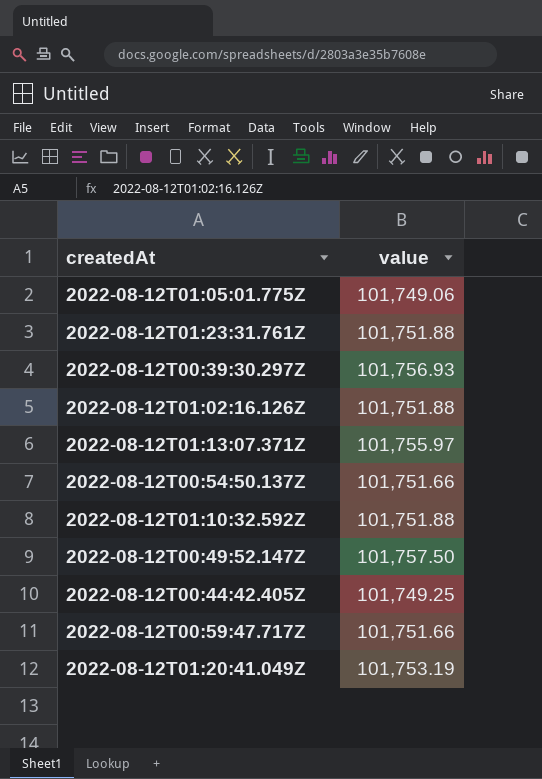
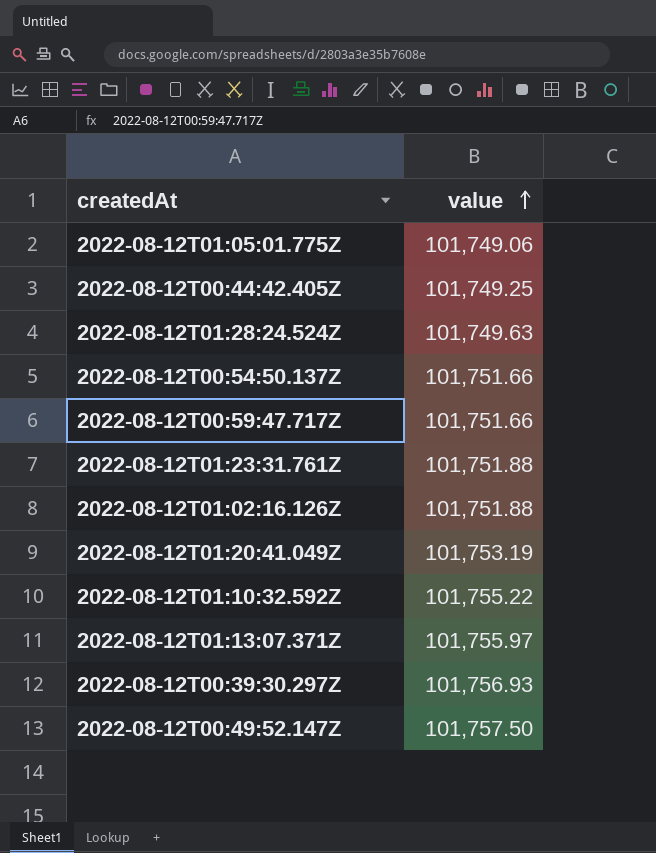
row order: none -> value ascending
row 2022-08-12T01:28:24.524Z: none -> 101,749.63
2022-08-12T01:10:32.592Z | value: 101,751.88 -> 101,755.22

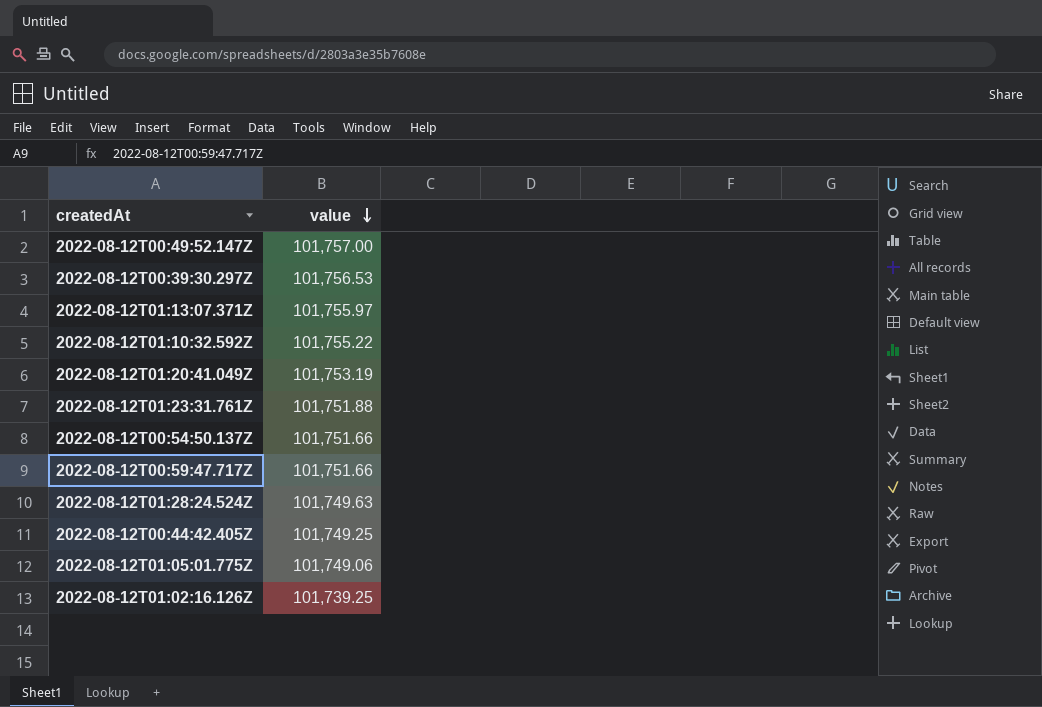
row order: value ascending -> value descending
2022-08-12T00:49:52.147Z | value: 101,757.50 -> 101,757.00
2022-08-12T00:39:30.297Z | value: 101,756.93 -> 101,756.53
2022-08-12T01:02:16.126Z | value: 101,751.88 -> 101,739.25

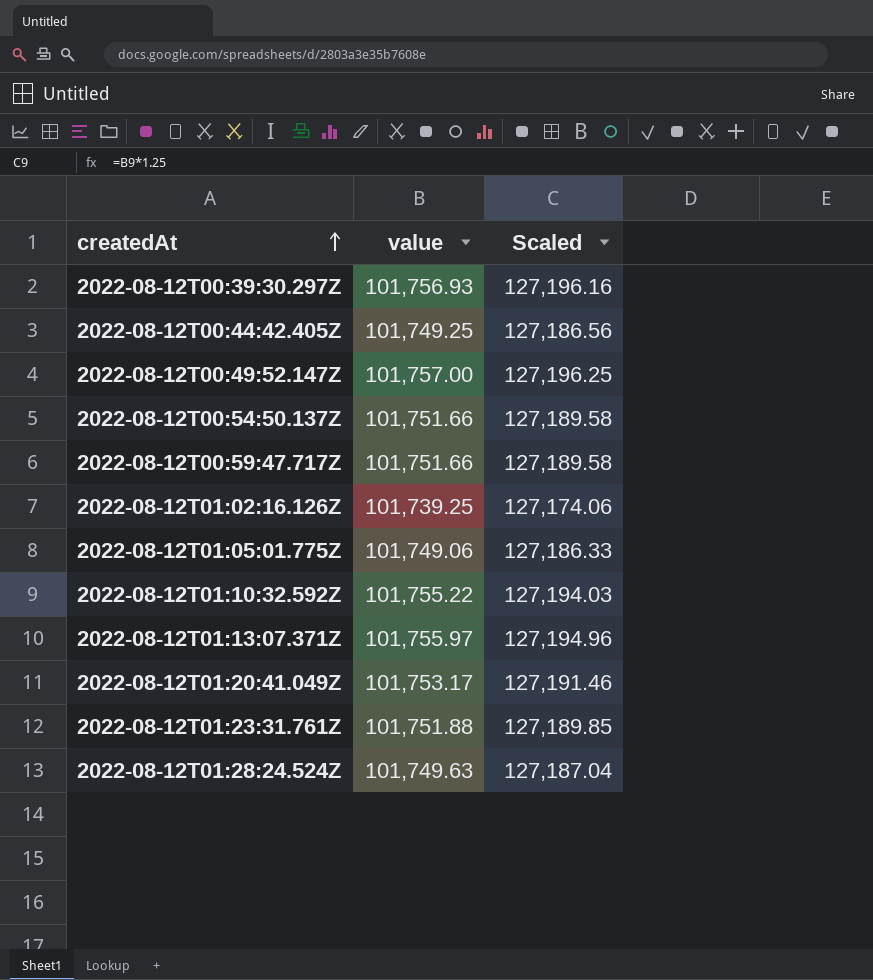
row order: value descending -> createdAt ascending
column Scaled | formula: none -> [value] * 1.25
2022-08-12T00:39:30.297Z | value: 101,756.53 -> 101,756.93
2022-08-12T01:20:41.049Z | value: 101,753.19 -> 101,753.17

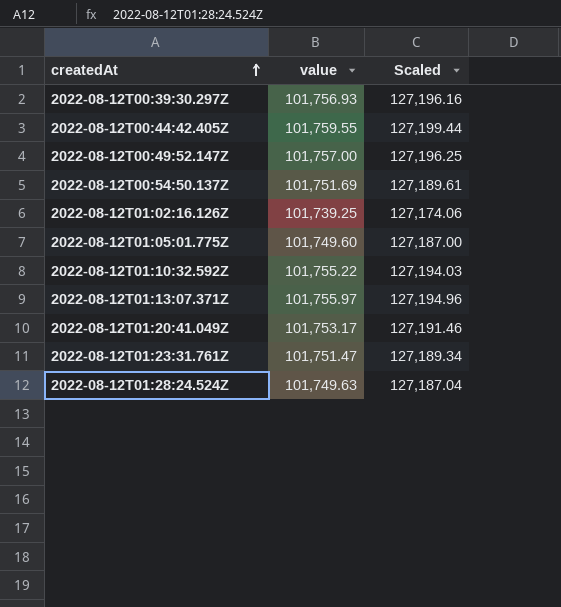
row 2022-08-12T00:59:47.717Z: 101,751.66 | 127,189.58 -> none
2022-08-12T00:44:42.405Z | value: 101,749.25 -> 101,759.55
2022-08-12T00:44:42.405Z | Scaled: 127,186.56 -> 127,199.44
2022-08-12T00:54:50.137Z | value: 101,751.66 -> 101,751.69
2022-08-12T00:54:50.137Z | Scaled: 127,189.58 -> 127,189.61
2022-08-12T01:05:01.775Z | value: 101,749.06 -> 101,749.60
2022-08-12T01:05:01.775Z | Scaled: 127,186.33 -> 127,187.00
2022-08-12T01:23:31.761Z | value: 101,751.88 -> 101,751.47
2022-08-12T01:23:31.761Z | Scaled: 127,189.85 -> 127,189.34

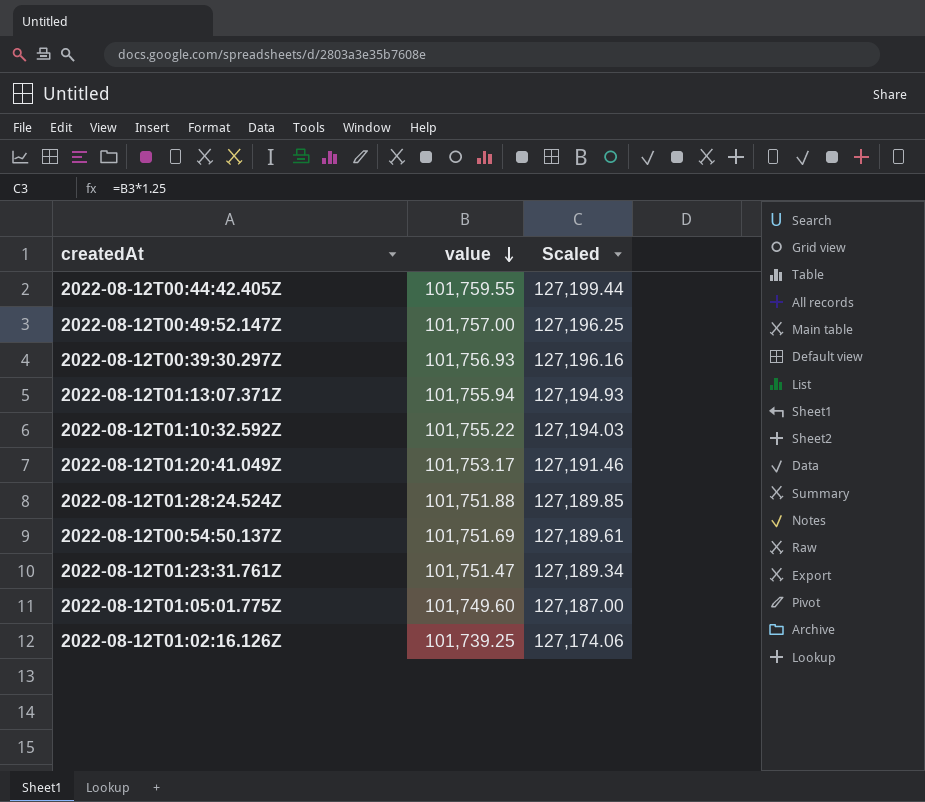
row order: createdAt ascending -> value descending
2022-08-12T01:13:07.371Z | value: 101,755.97 -> 101,755.94
2022-08-12T01:13:07.371Z | Scaled: 127,194.96 -> 127,194.93
2022-08-12T01:28:24.524Z | value: 101,749.63 -> 101,751.88
2022-08-12T01:28:24.524Z | Scaled: 127,187.04 -> 127,189.85

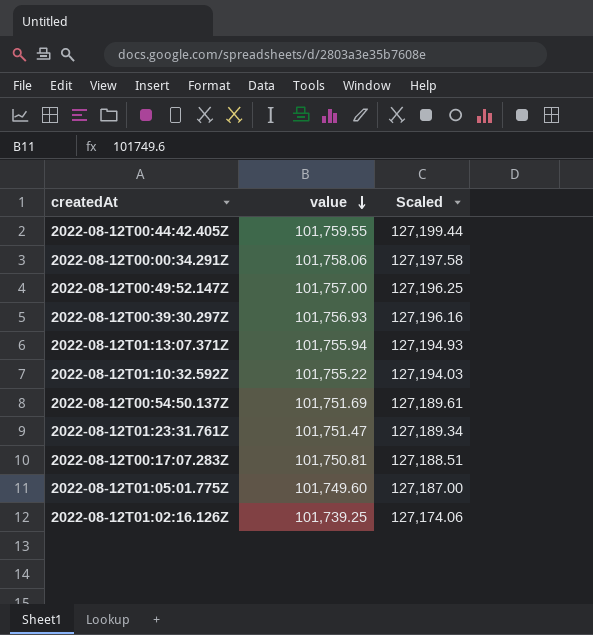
row 2022-08-12T01:20:41.049Z: 101,753.17 | 127,191.46 -> none
row 2022-08-12T01:28:24.524Z: 101,751.88 | 127,189.85 -> none
row 2022-08-12T00:00:34.291Z: none -> 101,758.06 | 127,197.58
row 2022-08-12T00:17:07.283Z: none -> 101,750.81 | 127,188.51

